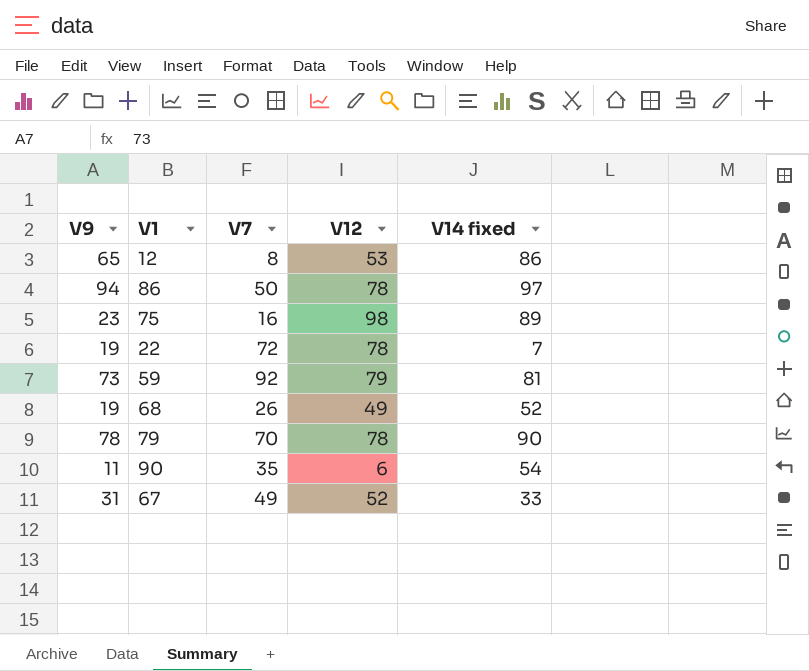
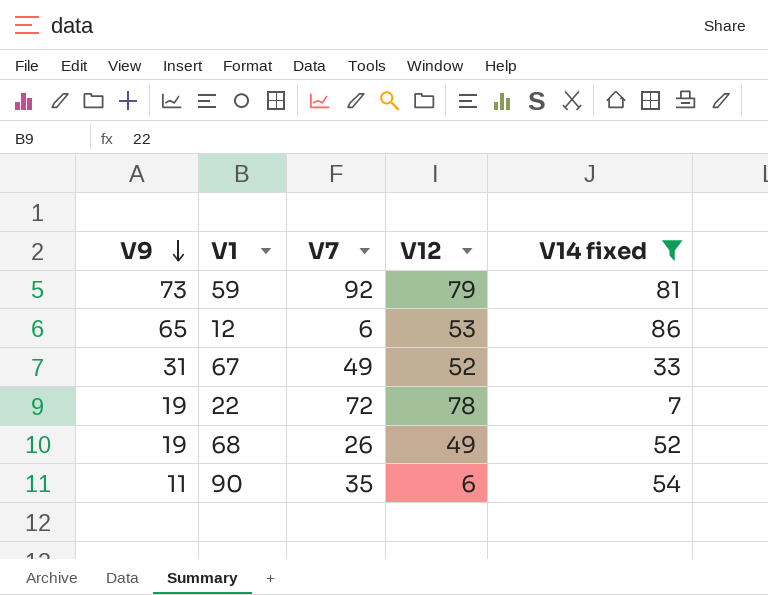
filter: none -> V14 fixed <= 86
row order: none -> V9 descending
12 | V7: 8 -> 6

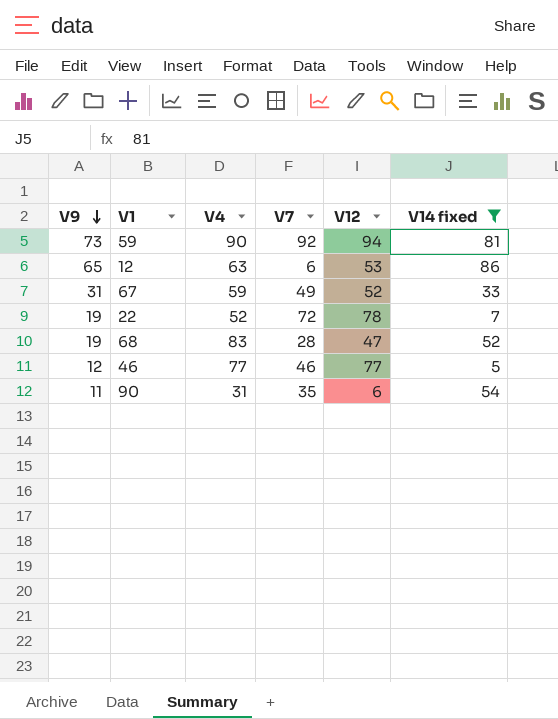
column V4 | position: none -> 3
59 | V12: 79 -> 94
68 | V7: 26 -> 28
68 | V12: 49 -> 47
row 46: none -> 12 | 77 | 46 | 77 | 5

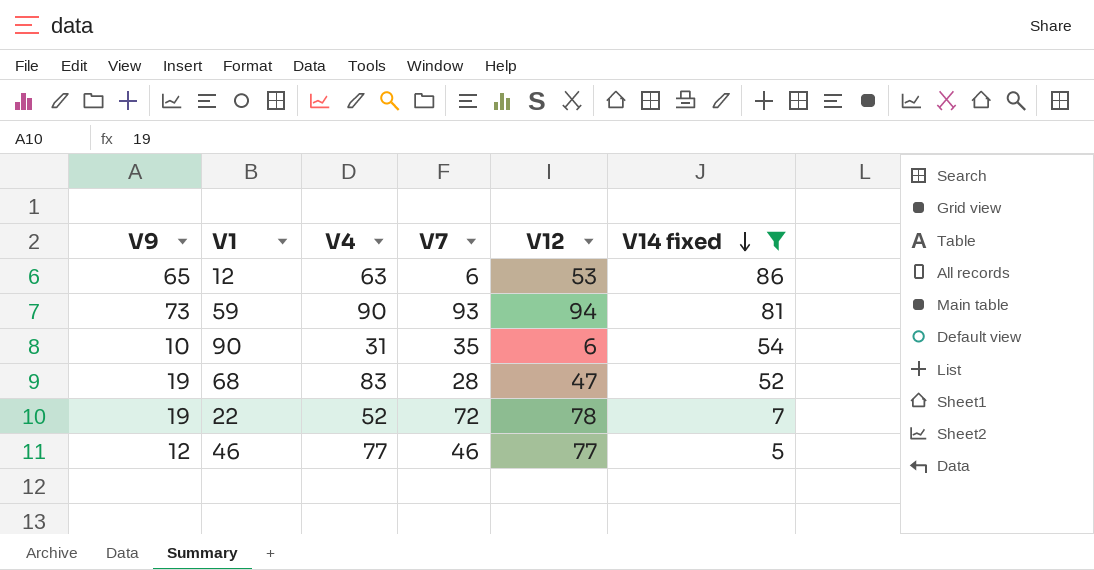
row order: V9 descending -> V14 fixed descending
row 67: 31 | 59 | 49 | 52 | 33 -> none
59 | V7: 92 -> 93
90 | V9: 11 -> 10

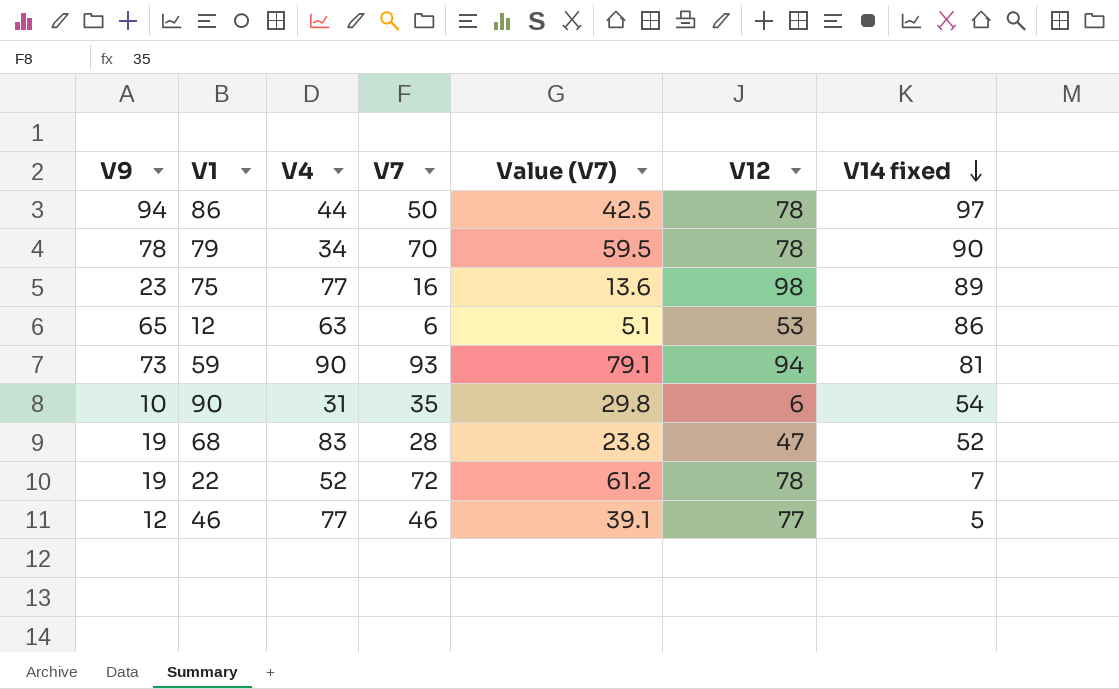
filter: V14 fixed <= 86 -> none
column Value (V7) | formula: none -> [V7] * 0.85

